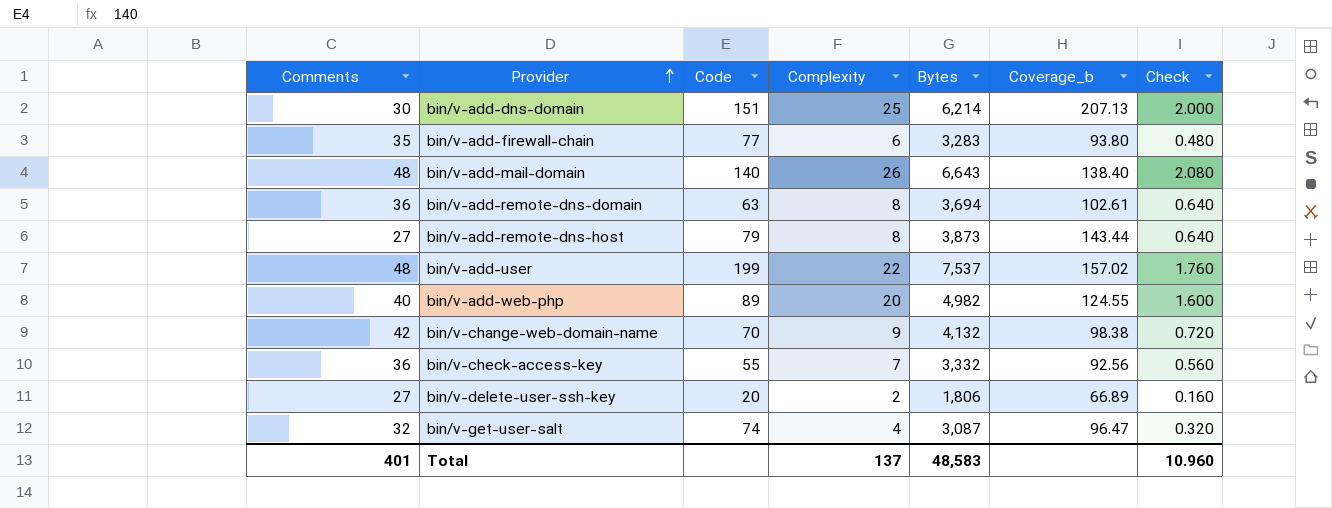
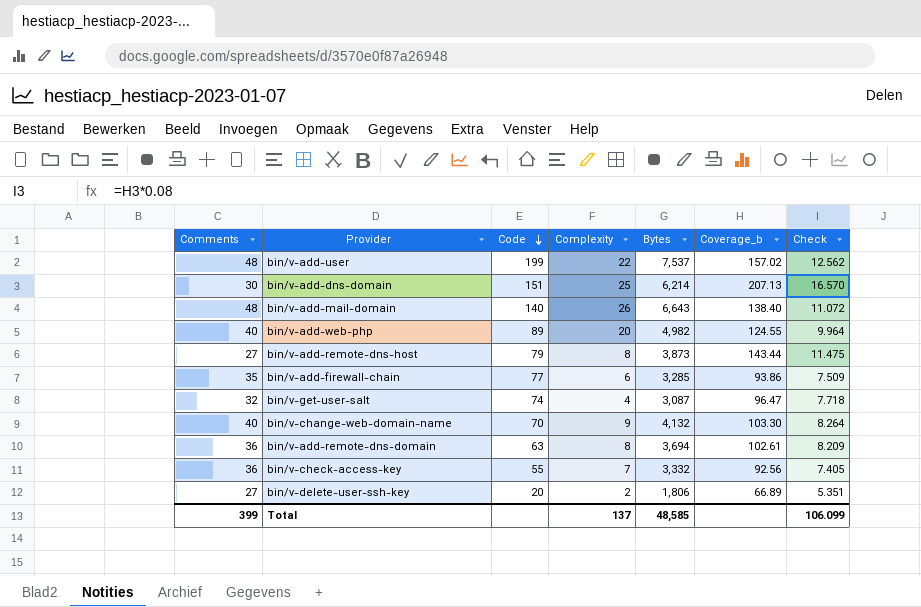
row order: Provider ascending -> Code descending
column Check | formula: [Complexity] * 0.08 -> [Coverage_b] * 0.08
bin/v-add-firewall-chain | Bytes: 3,283 -> 3,285
bin/v-add-firewall-chain | Coverage_b: 93.80 -> 93.86
bin/v-change-web-domain-name | Comments: 42 -> 40
bin/v-change-web-domain-name | Coverage_b: 98.38 -> 103.30
Total | Comments: 401 -> 399
Total | Bytes: 48,583 -> 48,585
Total | Check: 10.960 -> 106.099

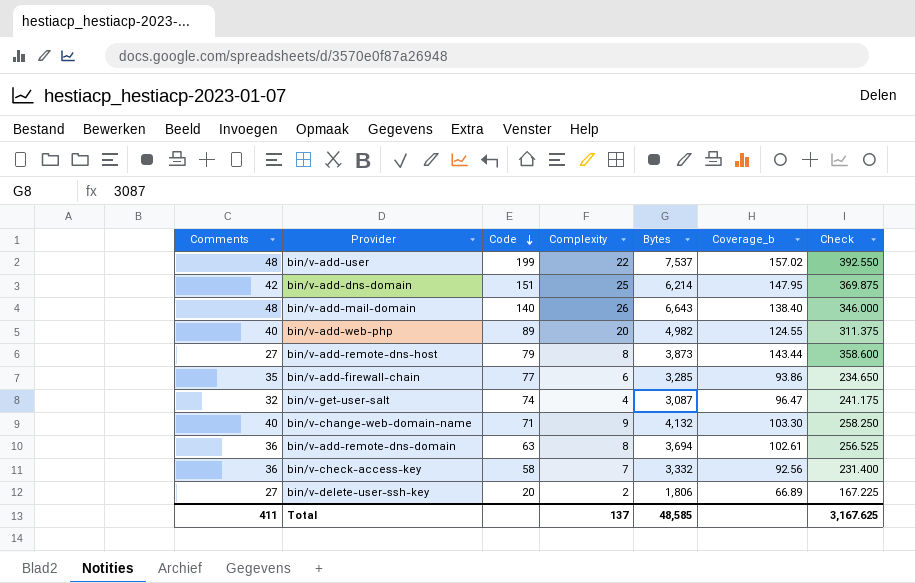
column Check | formula: [Coverage_b] * 0.08 -> [Coverage_b] * 2.5
bin/v-add-dns-domain | Comments: 30 -> 42
bin/v-add-dns-domain | Coverage_b: 207.13 -> 147.95
bin/v-change-web-domain-name | Code: 70 -> 71
bin/v-check-access-key | Code: 55 -> 58
Total | Comments: 399 -> 411
Total | Check: 106.099 -> 3,167.625

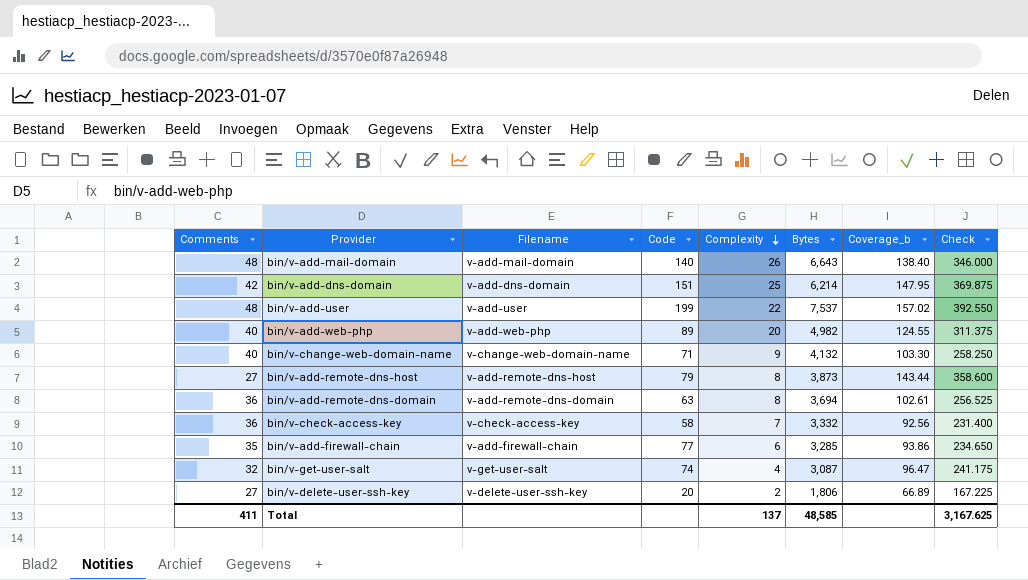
row order: Code descending -> Complexity descending
column Filename | position: none -> 3

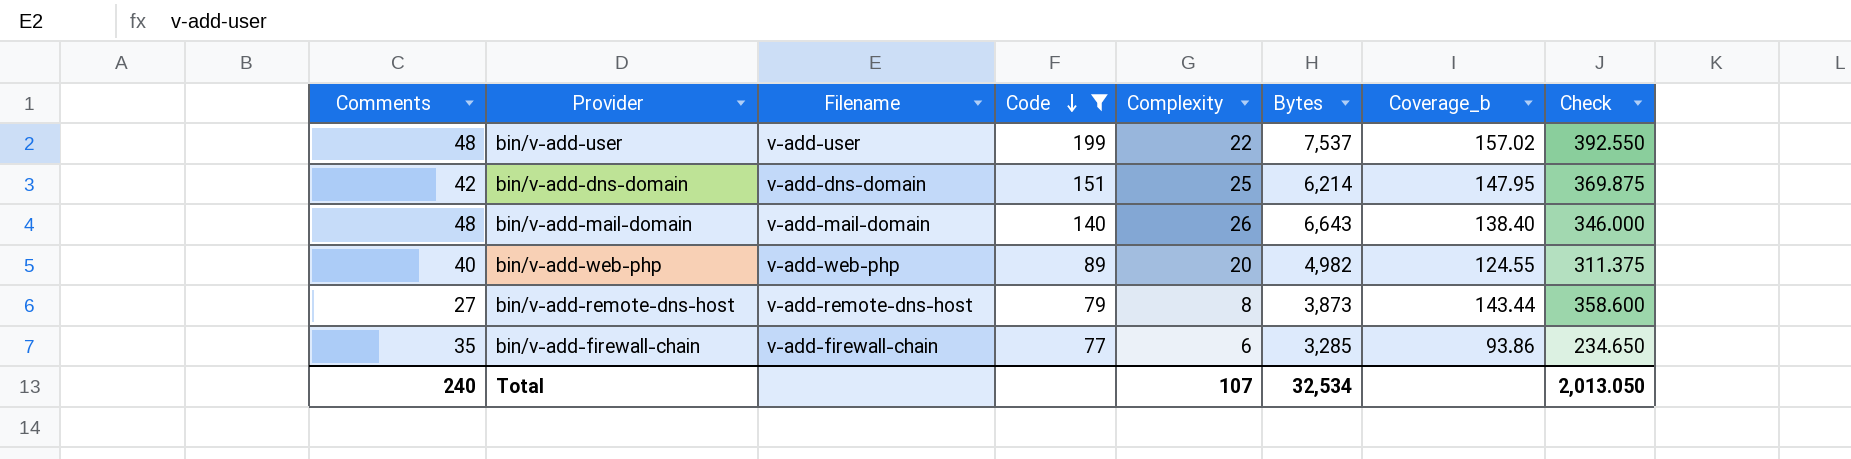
filter: none -> Code >= 77
row order: Complexity descending -> Code descending
Total | Comments: 411 -> 240
Total | Complexity: 137 -> 107
Total | Bytes: 48,585 -> 32,534
Total | Check: 3,167.625 -> 2,013.050

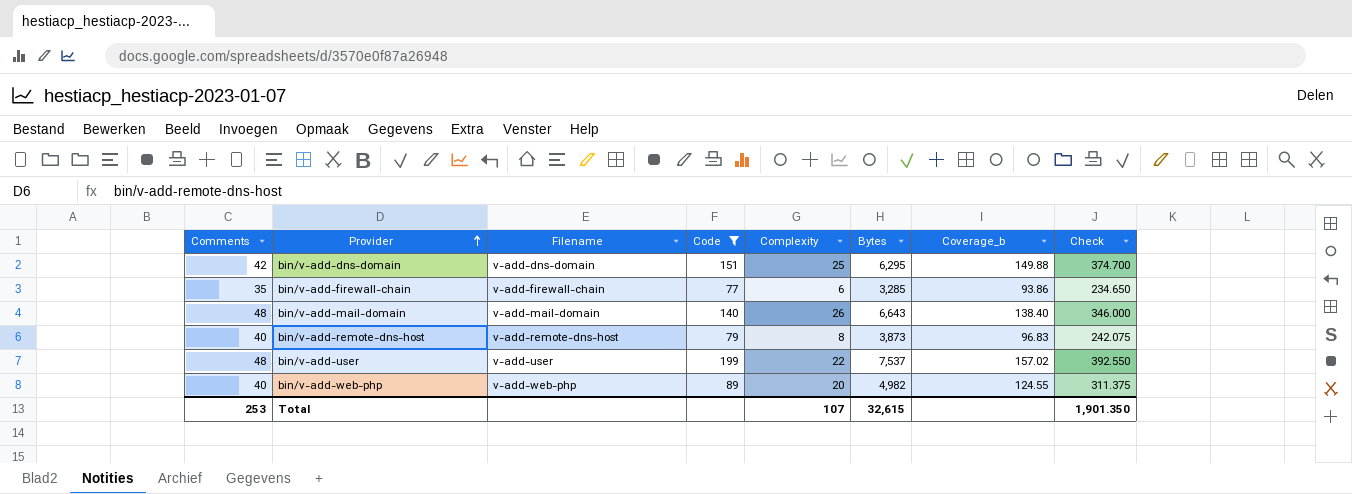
row order: Code descending -> Provider ascending
bin/v-add-dns-domain | Bytes: 6,214 -> 6,295
bin/v-add-dns-domain | Coverage_b: 147.95 -> 149.88
bin/v-add-dns-domain | Check: 369.875 -> 374.700
bin/v-add-remote-dns-host | Comments: 27 -> 40
bin/v-add-remote-dns-host | Coverage_b: 143.44 -> 96.83
bin/v-add-remote-dns-host | Check: 358.600 -> 242.075
Total | Comments: 240 -> 253
Total | Bytes: 32,534 -> 32,615
Total | Check: 2,013.050 -> 1,901.350

